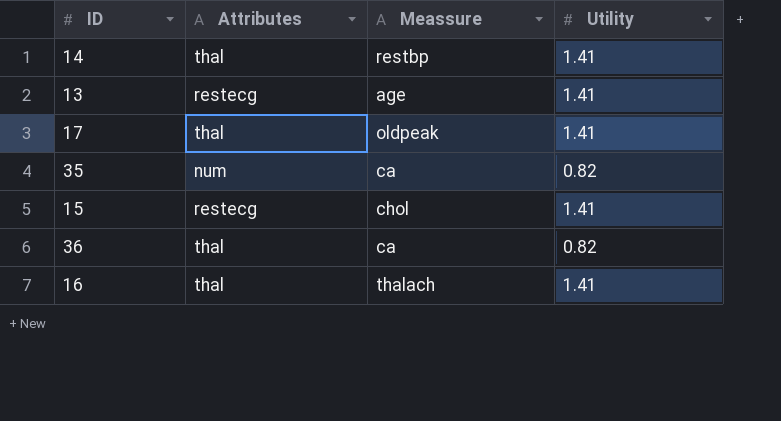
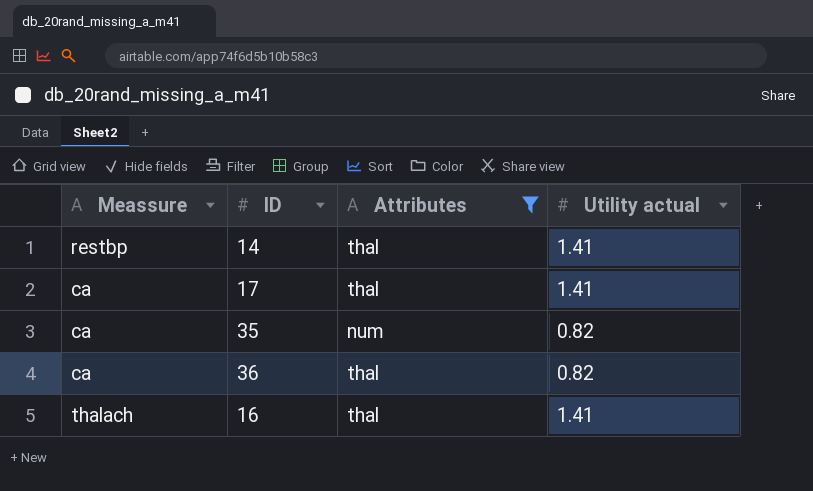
filter: none -> Attributes != restecg
column Meassure | position: 3 -> 1
column name: Utility -> Utility actual
17 | Meassure: oldpeak -> ca

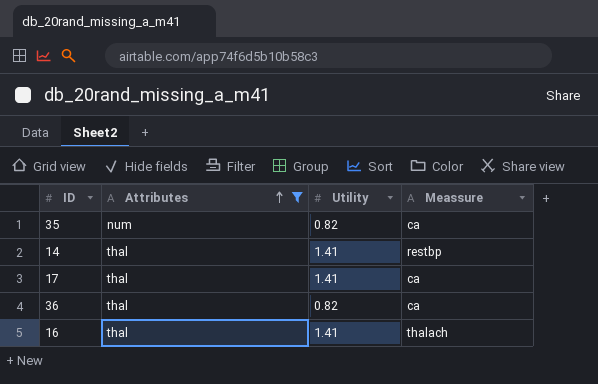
row order: none -> Attributes ascending
column name: Utility actual -> Utility
column Meassure | position: 1 -> 4

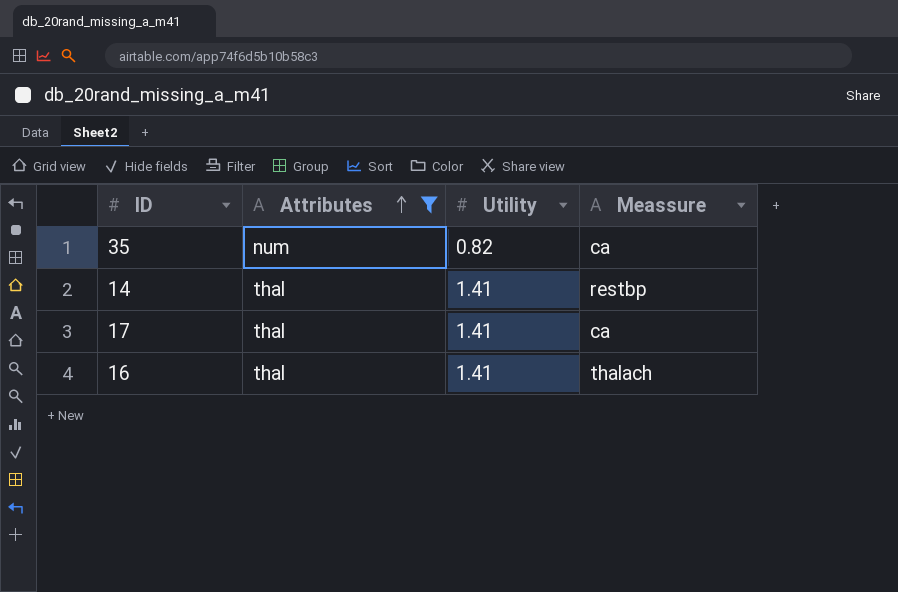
row 36: thal | 0.82 | ca -> none

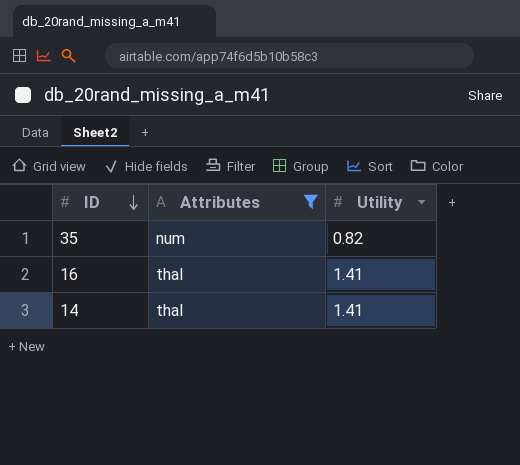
row order: Attributes ascending -> ID descending
column Meassure | position: 4 -> none
row 17: thal | 1.41 | ca -> none

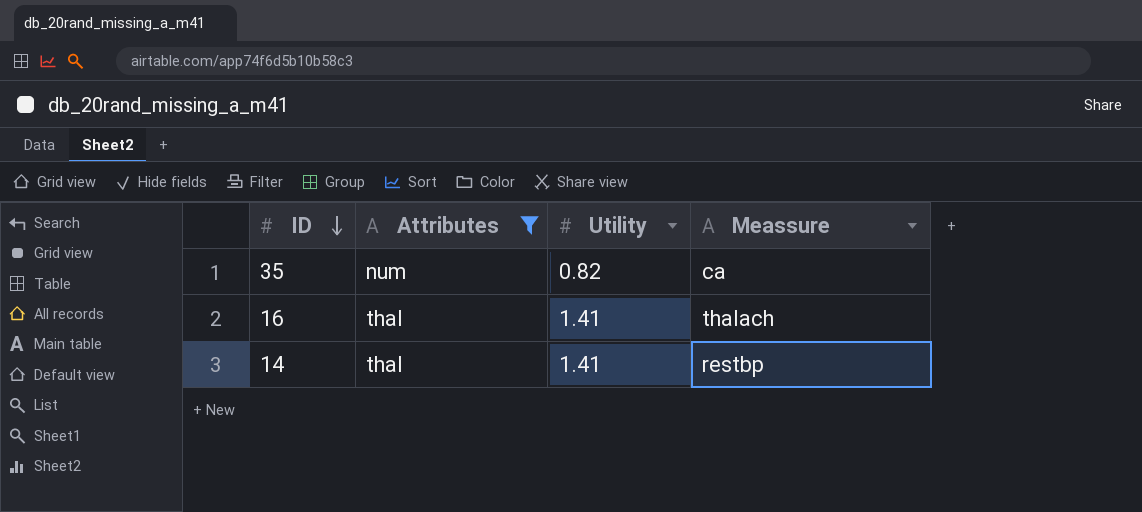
column Meassure | position: none -> 4

